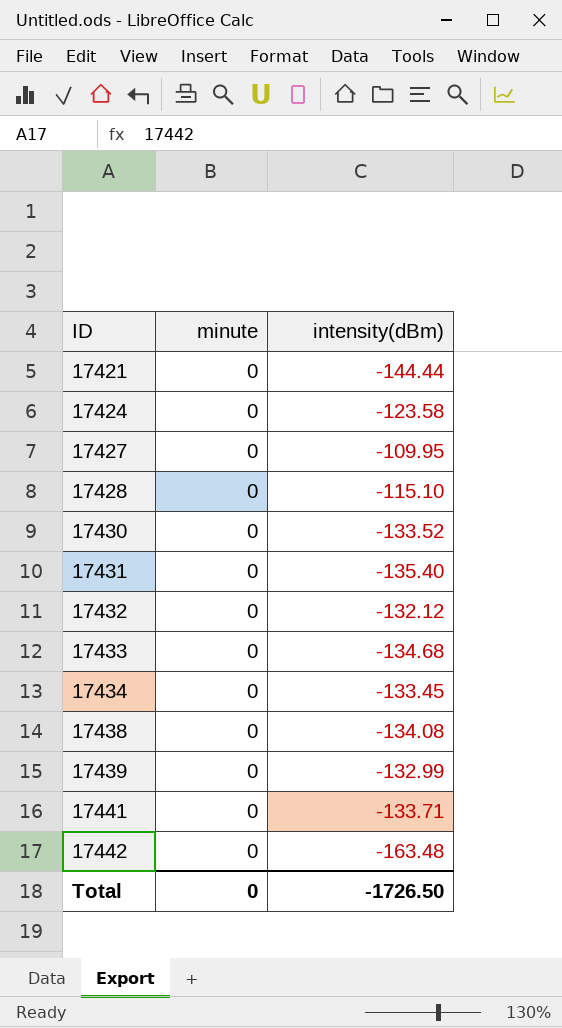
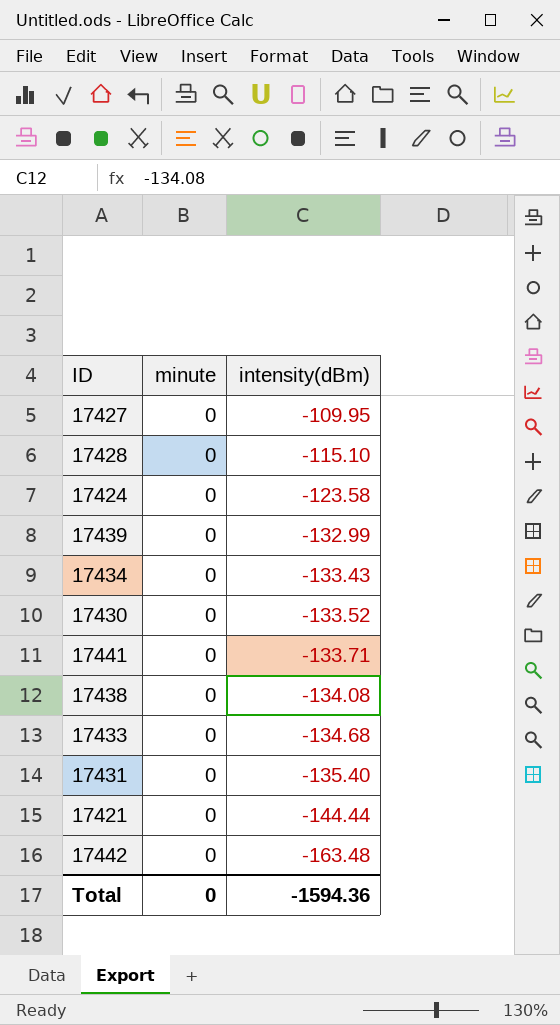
row order: ID ascending -> intensity(dBm) descending
row 17432: 0 | -132.12 -> none
17434 | intensity(dBm): -133.45 -> -133.43
Total | intensity(dBm): -1726.50 -> -1594.36

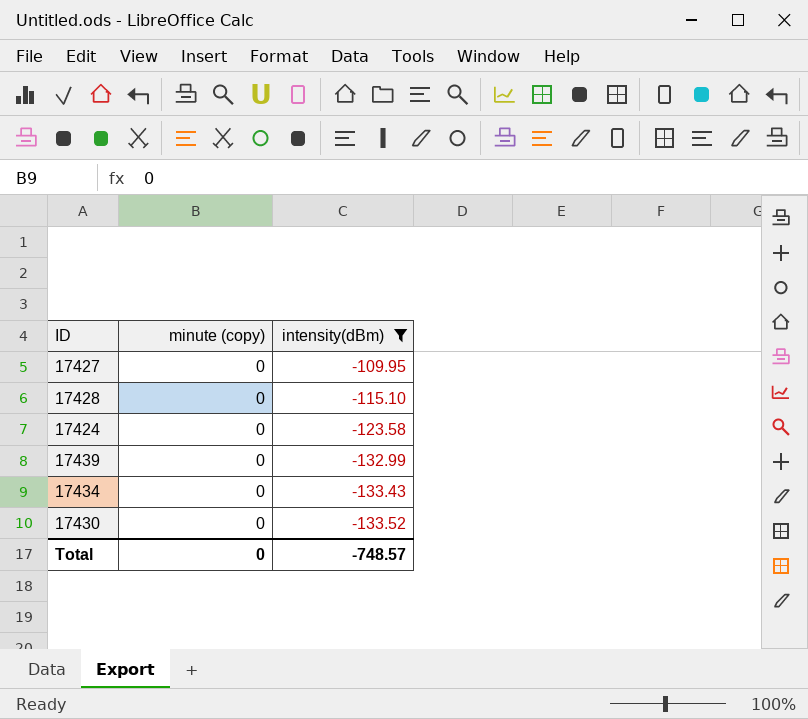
filter: none -> intensity(dBm) >= -133.52
column name: minute -> minute (copy)
Total | intensity(dBm): -1594.36 -> -748.57

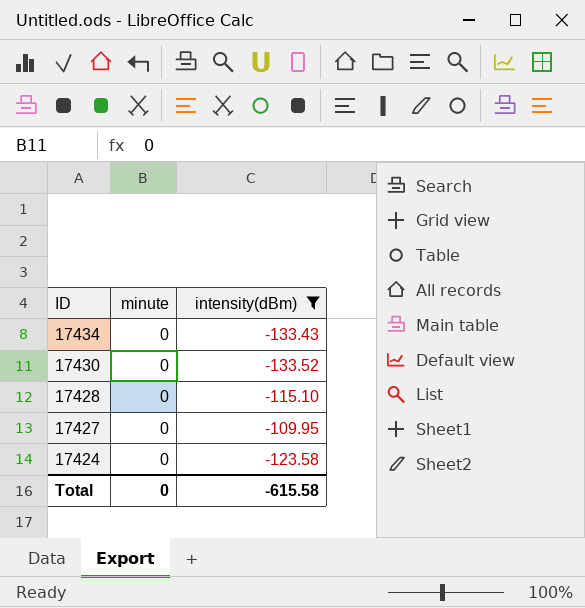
row order: intensity(dBm) descending -> ID descending
column name: minute (copy) -> minute
row 17439: 0 | -132.99 -> none
Total | intensity(dBm): -748.57 -> -615.58

